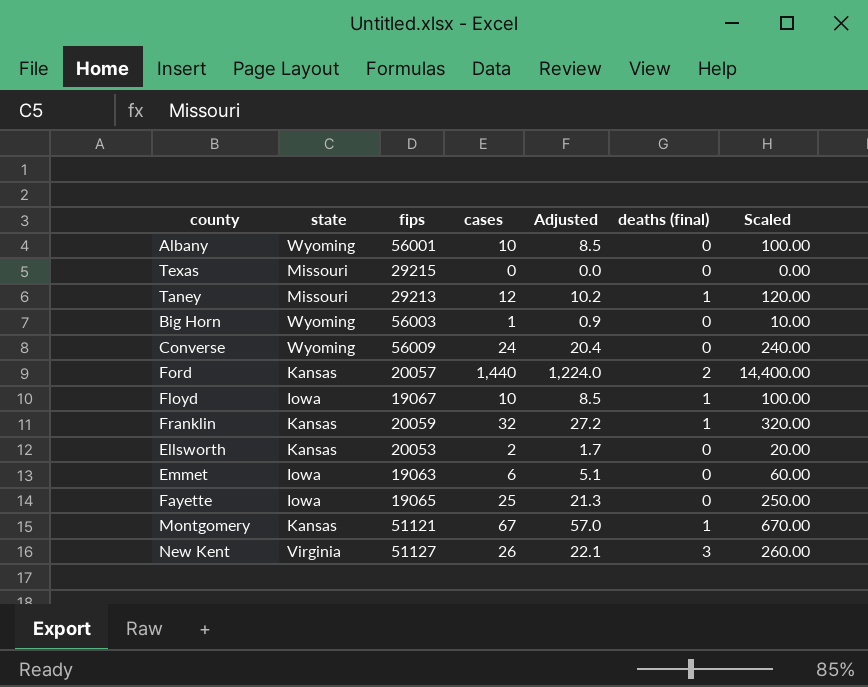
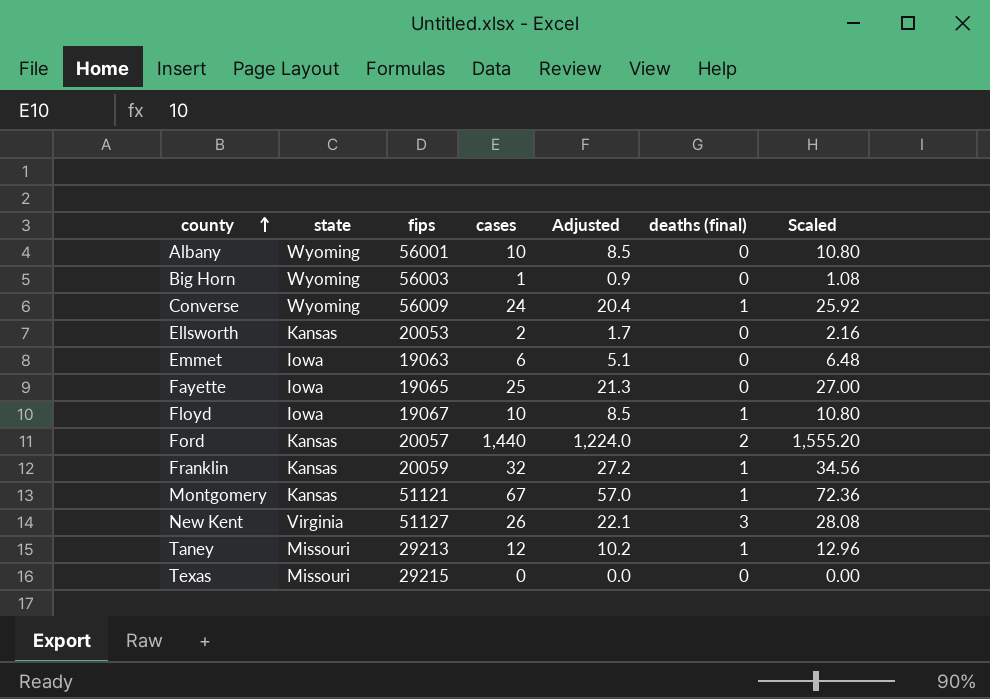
row order: none -> county ascending
column Scaled | formula: [cases] * 10 -> [cases] * 1.08
Converse | deaths (final): 0 -> 1

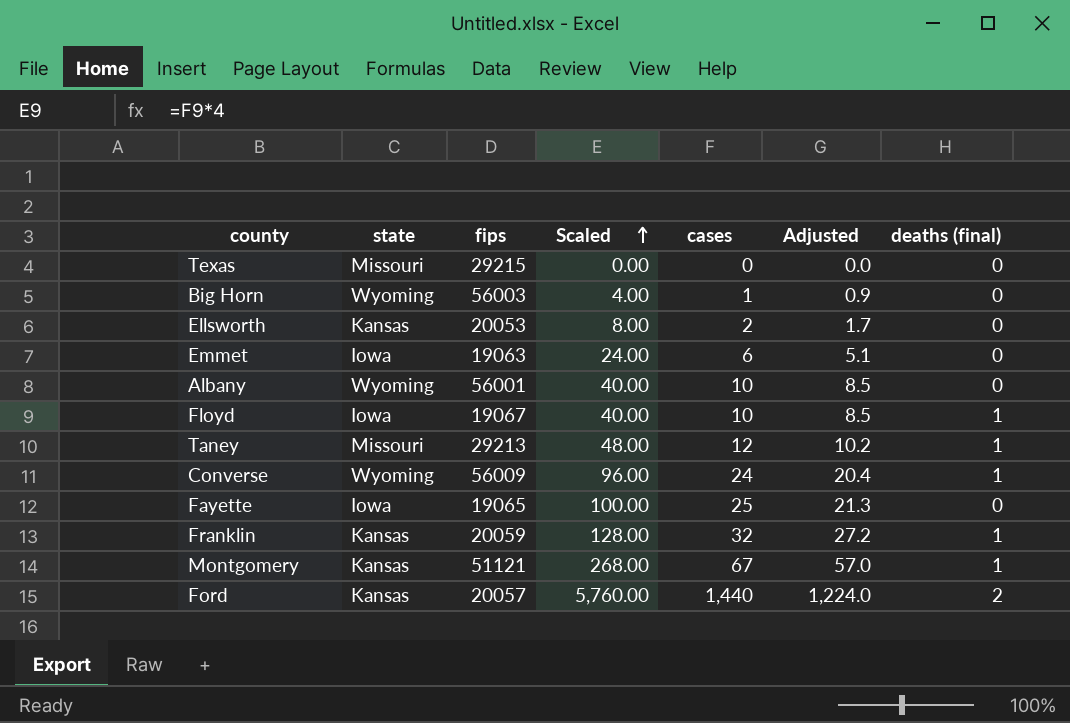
row order: county ascending -> Scaled ascending
column Scaled | formula: [cases] * 1.08 -> [cases] * 4
column Scaled | position: 7 -> 4
row New Kent: Virginia | 51127 | 26 | 22.1 | 3 | 28.08 -> none

